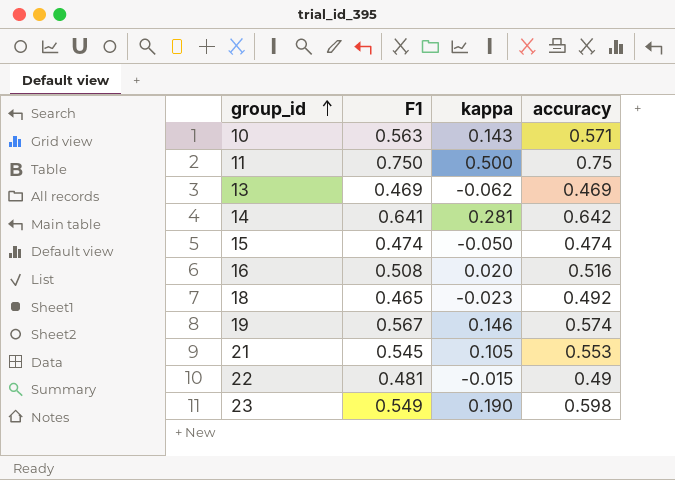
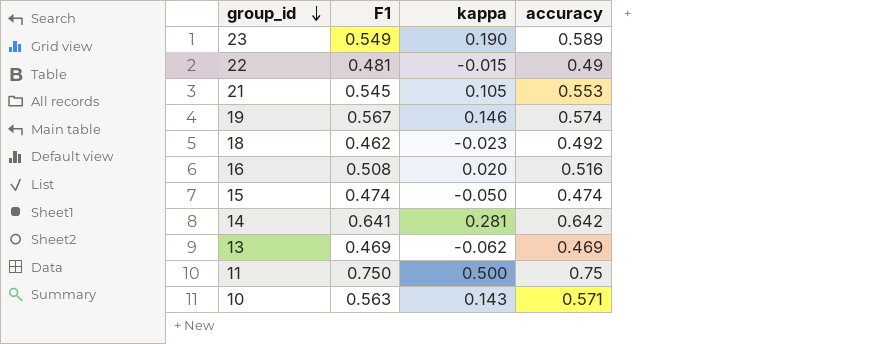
row order: group_id ascending -> group_id descending
23 | accuracy: 0.598 -> 0.589
18 | F1: 0.465 -> 0.462

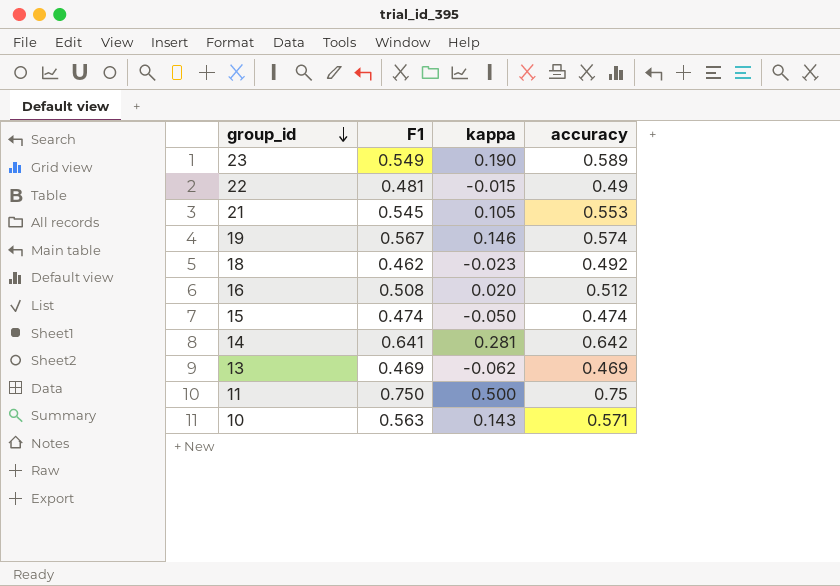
16 | accuracy: 0.516 -> 0.512

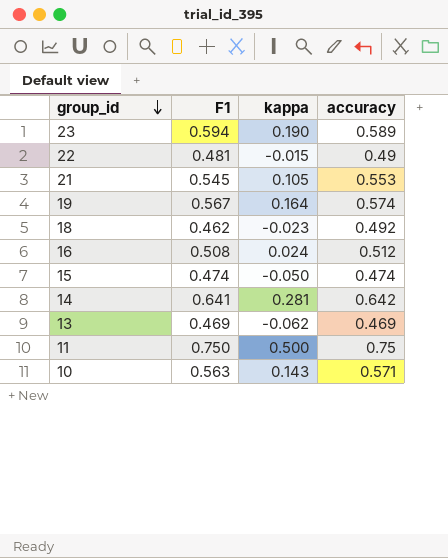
23 | F1: 0.549 -> 0.594
19 | kappa: 0.146 -> 0.164
16 | kappa: 0.020 -> 0.024

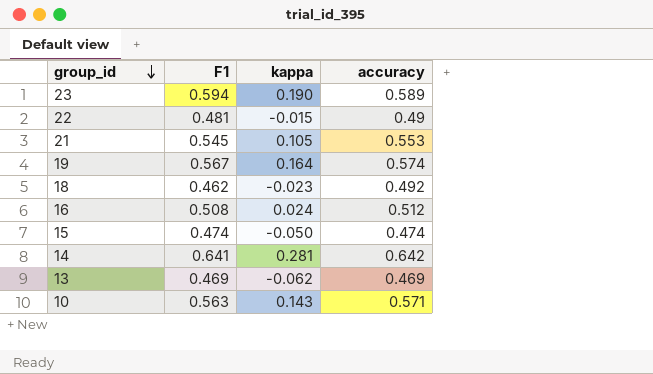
row 11: 0.750 | 0.500 | 0.75 -> none

